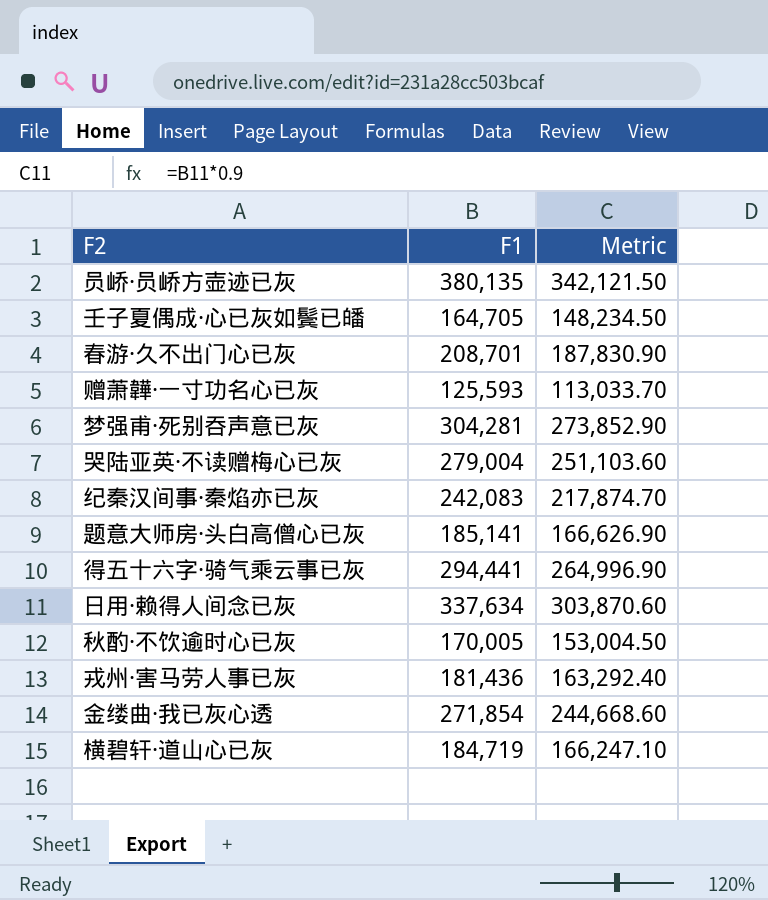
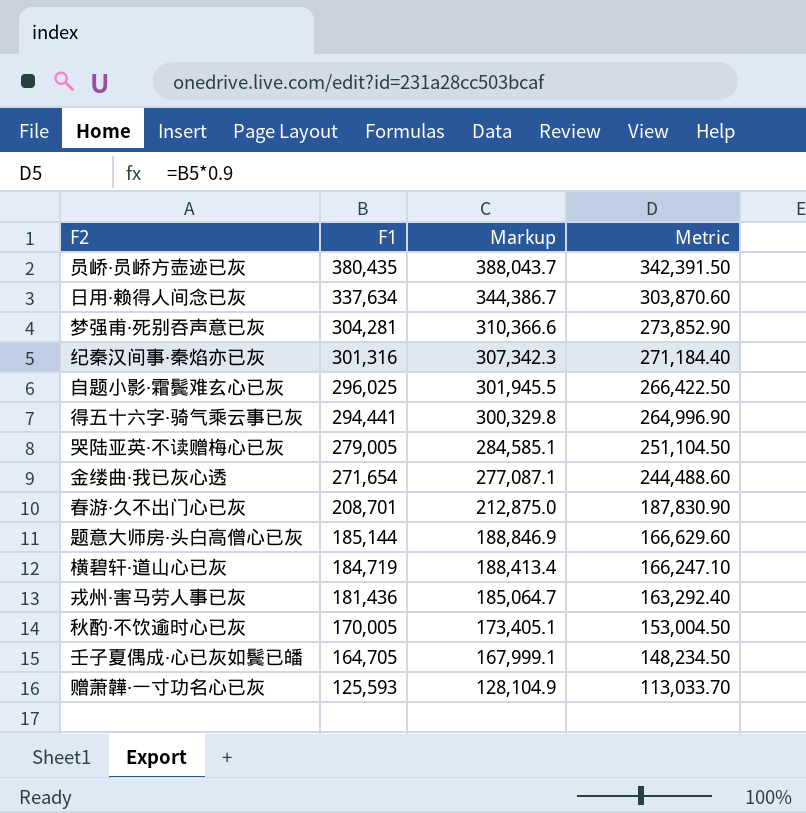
row order: none -> F1 descending
column Markup | formula: none -> [F1] * 1.02
员峤·员峤方壶迹已灰 | F1: 380,135 -> 380,435
员峤·员峤方壶迹已灰 | Metric: 342,121.50 -> 342,391.50
纪秦汉间事·秦焰亦已灰 | F1: 242,083 -> 301,316
纪秦汉间事·秦焰亦已灰 | Metric: 217,874.70 -> 271,184.40
row 自题小影·霜鬓难玄心已灰: none -> 296,025 | 301,945.5 | 266,422.50
哭陆亚英·不读赠梅心已灰 | F1: 279,004 -> 279,005
哭陆亚英·不读赠梅心已灰 | Metric: 251,103.60 -> 251,104.50
金缕曲·我已灰心透 | F1: 271,854 -> 271,654
金缕曲·我已灰心透 | Metric: 244,668.60 -> 244,488.60
题意大师房·头白高僧心已灰 | F1: 185,141 -> 185,144
题意大师房·头白高僧心已灰 | Metric: 166,626.90 -> 166,629.60

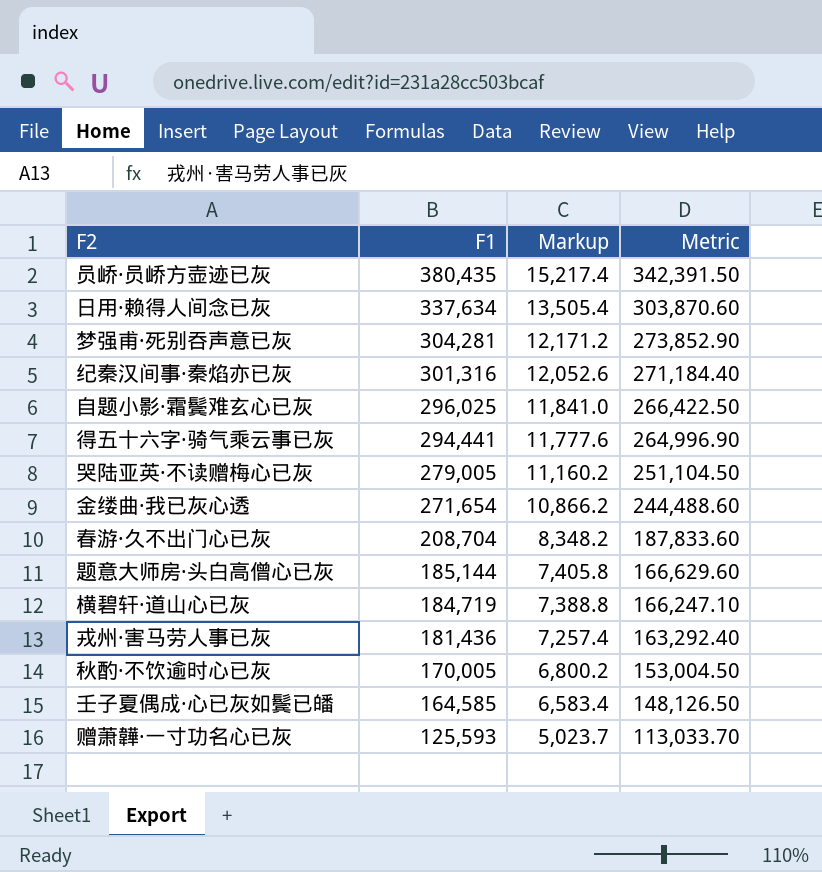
column Markup | formula: [F1] * 1.02 -> [F1] * 0.04
春游·久不出门心已灰 | F1: 208,701 -> 208,704
春游·久不出门心已灰 | Metric: 187,830.90 -> 187,833.60
壬子夏偶成·心已灰如鬓已皤 | F1: 164,705 -> 164,585
壬子夏偶成·心已灰如鬓已皤 | Metric: 148,234.50 -> 148,126.50

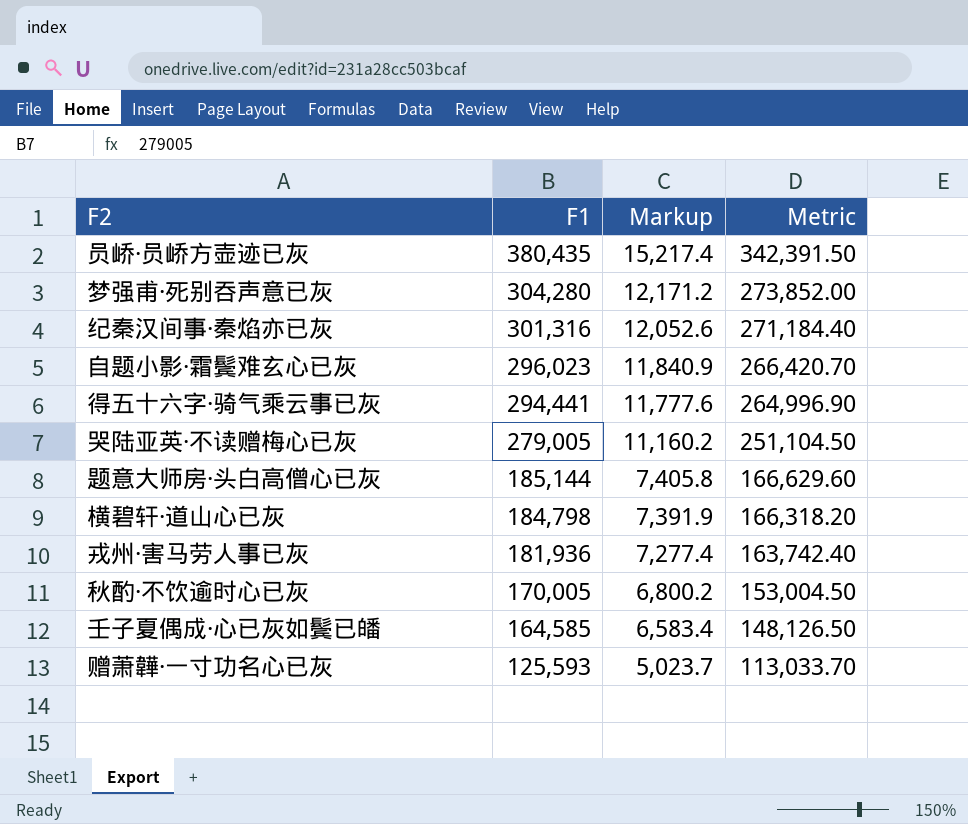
row 日用·赖得人间念已灰: 337,634 | 13,505.4 | 303,870.60 -> none
row 金缕曲·我已灰心透: 271,654 | 10,866.2 | 244,488.60 -> none
row 春游·久不出门心已灰: 208,704 | 8,348.2 | 187,833.60 -> none
梦强甫·死别吞声意已灰 | F1: 304,281 -> 304,280
梦强甫·死别吞声意已灰 | Metric: 273,852.90 -> 273,852.00
自题小影·霜鬓难玄心已灰 | F1: 296,025 -> 296,023
自题小影·霜鬓难玄心已灰 | Markup: 11,841.0 -> 11,840.9
自题小影·霜鬓难玄心已灰 | Metric: 266,422.50 -> 266,420.70
横碧轩·道山心已灰 | F1: 184,719 -> 184,798
横碧轩·道山心已灰 | Markup: 7,388.8 -> 7,391.9
横碧轩·道山心已灰 | Metric: 166,247.10 -> 166,318.20
戎州·害马劳人事已灰 | F1: 181,436 -> 181,936
戎州·害马劳人事已灰 | Markup: 7,257.4 -> 7,277.4
戎州·害马劳人事已灰 | Metric: 163,292.40 -> 163,742.40

